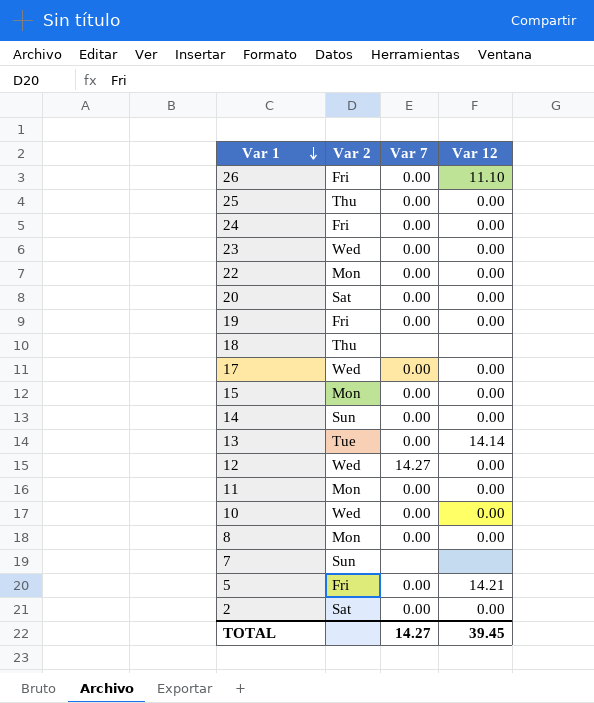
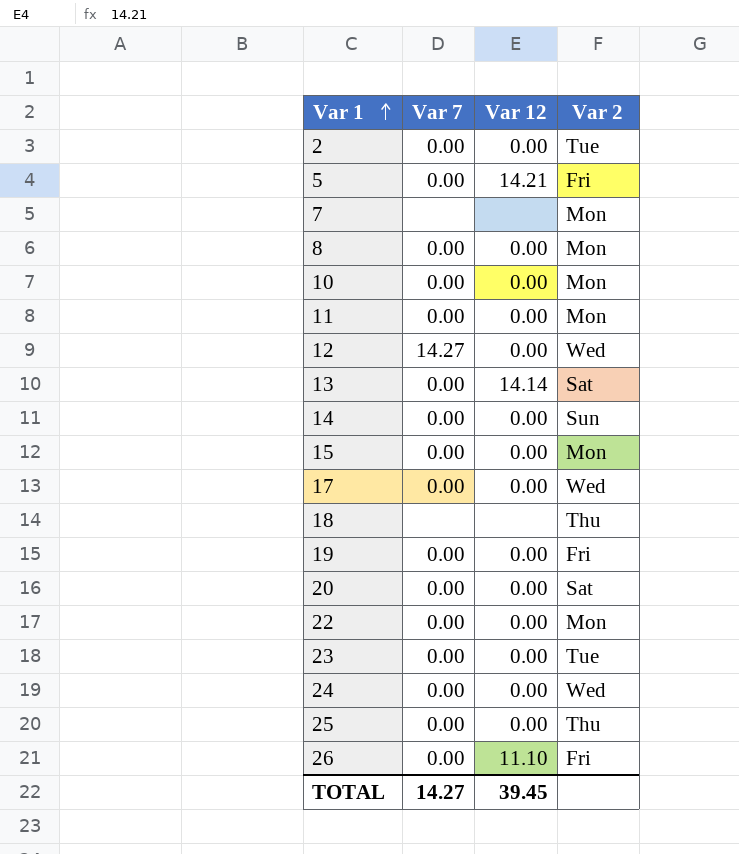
row order: Var 1 descending -> Var 1 ascending
column Var 2 | position: 2 -> 4
2 | Var 2: Sat -> Tue
7 | Var 2: Sun -> Mon
10 | Var 2: Wed -> Mon
13 | Var 2: Tue -> Sat
23 | Var 2: Wed -> Tue
24 | Var 2: Fri -> Wed

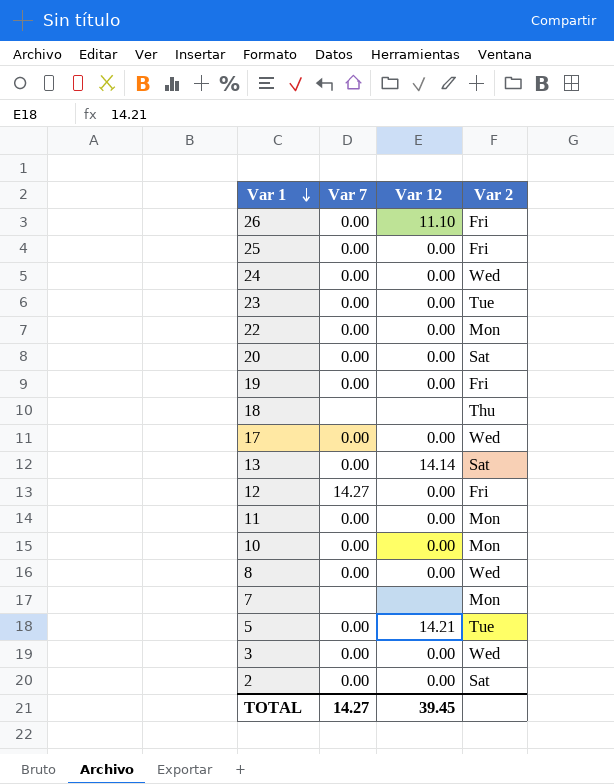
row order: Var 1 ascending -> Var 1 descending
row 14: 0.00 | 0.00 | Sun -> none
row 15: 0.00 | 0.00 | Mon -> none
25 | Var 2: Thu -> Fri
12 | Var 2: Wed -> Fri
8 | Var 2: Mon -> Wed
5 | Var 2: Fri -> Tue
row 3: none -> 0.00 | 0.00 | Wed
2 | Var 2: Tue -> Sat

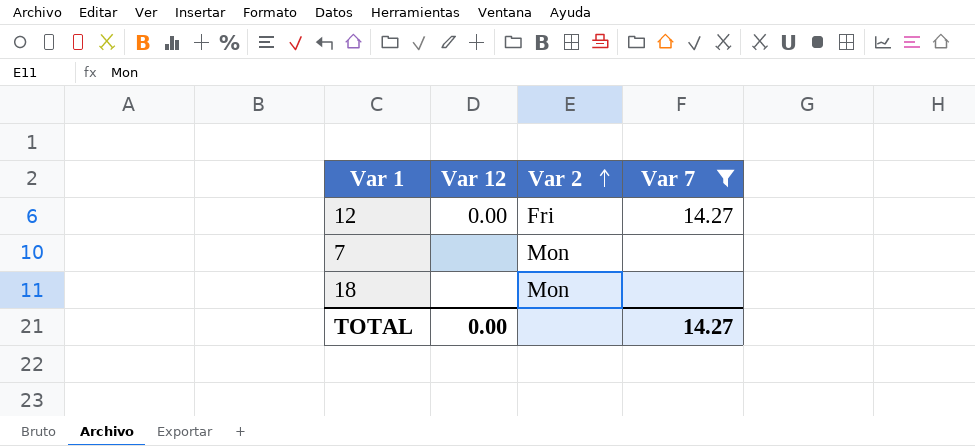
filter: none -> Var 7 != 0.00
row order: Var 1 descending -> Var 2 ascending
column Var 7 | position: 2 -> 4
18 | Var 2: Thu -> Mon
TOTAL | Var 12: 39.45 -> 0.00

